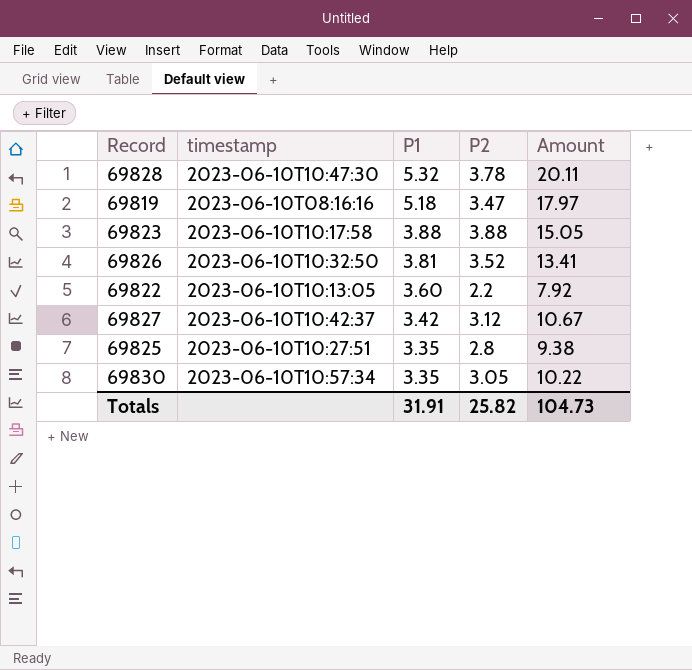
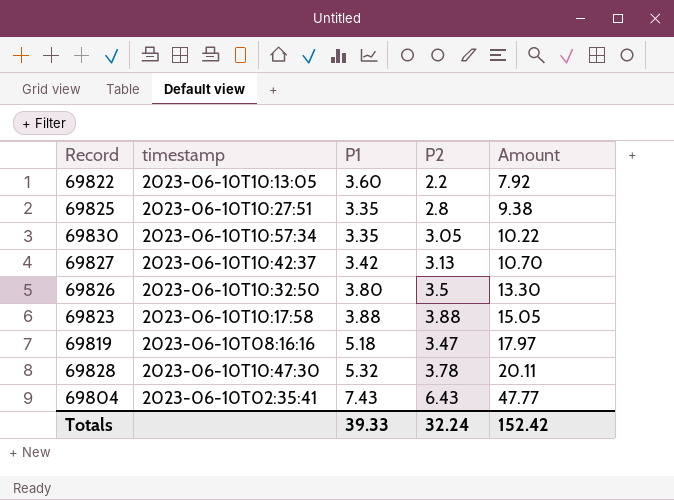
row order: P1 descending -> Amount ascending
69827 | P2: 3.12 -> 3.13
69827 | Amount: 10.67 -> 10.70
69826 | P1: 3.81 -> 3.80
69826 | P2: 3.52 -> 3.5
69826 | Amount: 13.41 -> 13.30
row 69804: none -> 2023-06-10T02:35:41 | 7.43 | 6.43 | 47.77
Totals | P1: 31.91 -> 39.33
Totals | P2: 25.82 -> 32.24
Totals | Amount: 104.73 -> 152.42

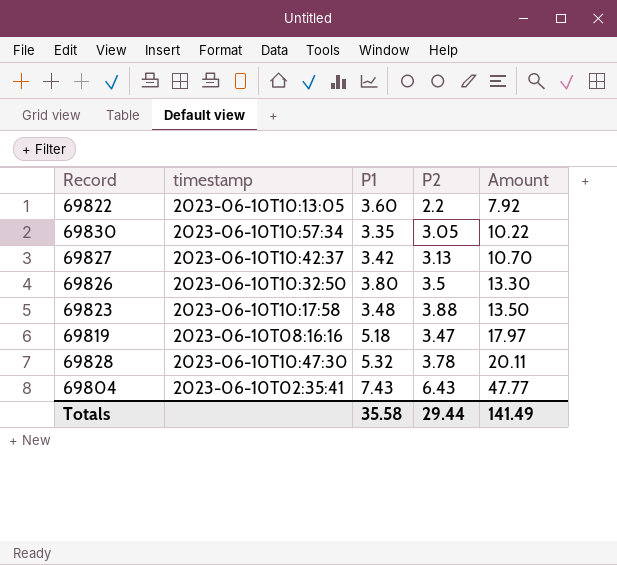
row 69825: 2023-06-10T10:27:51 | 3.35 | 2.8 | 9.38 -> none
69823 | P1: 3.88 -> 3.48
69823 | Amount: 15.05 -> 13.50
Totals | P1: 39.33 -> 35.58
Totals | P2: 32.24 -> 29.44
Totals | Amount: 152.42 -> 141.49

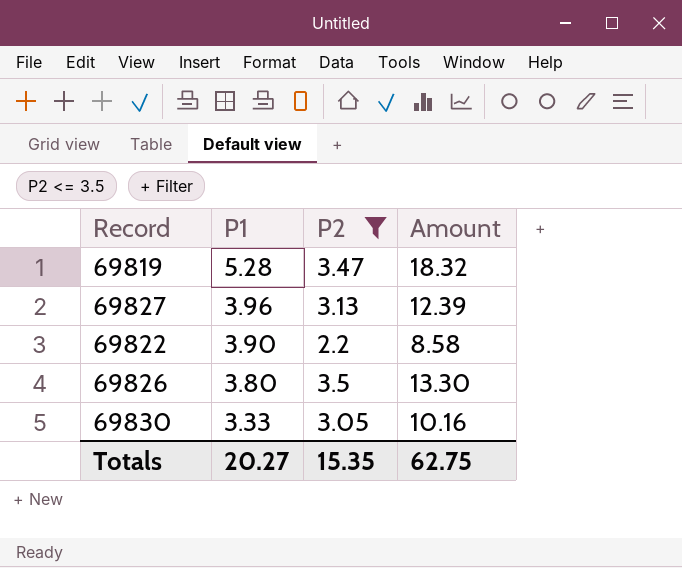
filter: none -> P2 <= 3.5
row order: Amount ascending -> P1 descending
column timestamp | position: 2 -> none
69819 | P1: 5.18 -> 5.28
69819 | Amount: 17.97 -> 18.32
69827 | P1: 3.42 -> 3.96
69827 | Amount: 10.70 -> 12.39
69822 | P1: 3.60 -> 3.90
69822 | Amount: 7.92 -> 8.58
69830 | P1: 3.35 -> 3.33
69830 | Amount: 10.22 -> 10.16
Totals | P1: 35.58 -> 20.27
Totals | P2: 29.44 -> 15.35
Totals | Amount: 141.49 -> 62.75

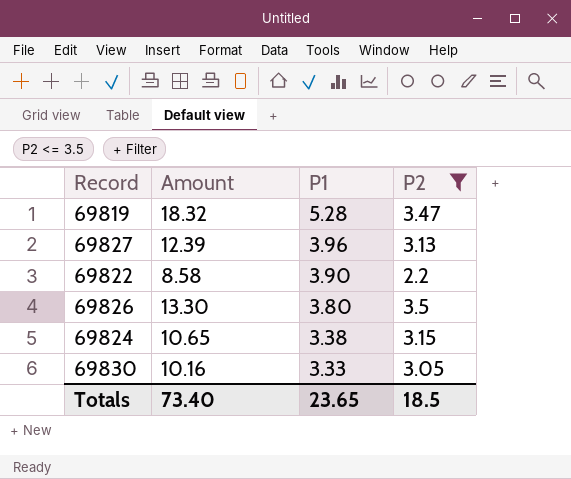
column Amount | position: 4 -> 2
row 69824: none -> 10.65 | 3.38 | 3.15
Totals | Amount: 62.75 -> 73.40
Totals | P1: 20.27 -> 23.65
Totals | P2: 15.35 -> 18.5

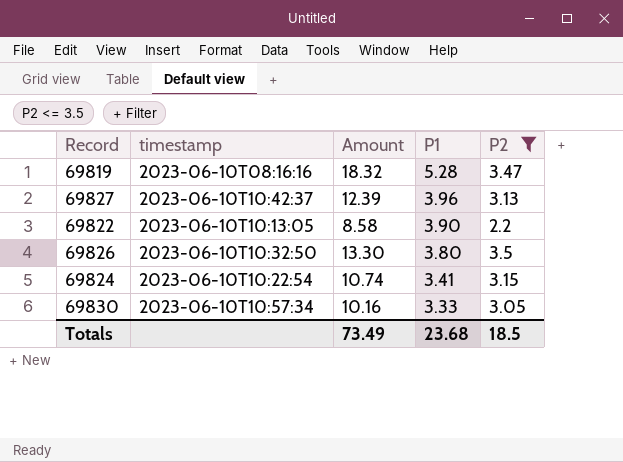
column timestamp | position: none -> 2
69824 | Amount: 10.65 -> 10.74
69824 | P1: 3.38 -> 3.41
Totals | Amount: 73.40 -> 73.49
Totals | P1: 23.65 -> 23.68

